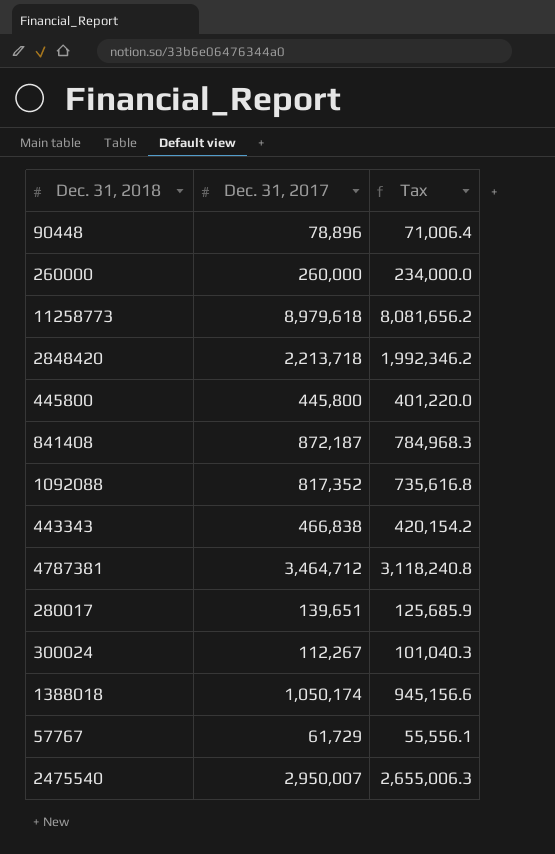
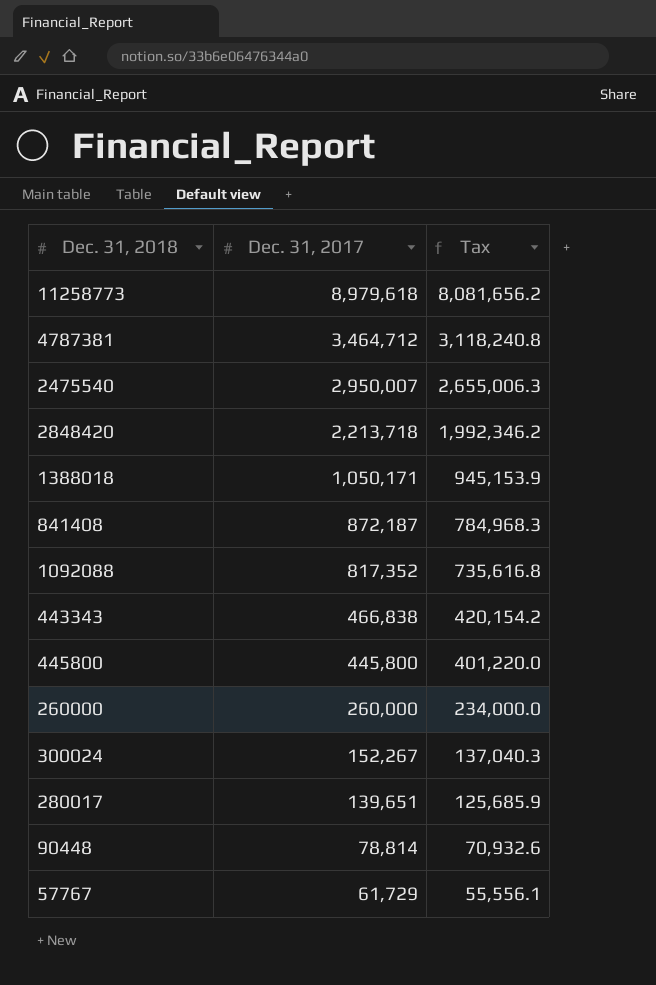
row order: none -> Dec. 31, 2017 descending
1388018 | Dec. 31, 2017: 1,050,174 -> 1,050,171
1388018 | Tax: 945,156.6 -> 945,153.9
300024 | Dec. 31, 2017: 112,267 -> 152,267
300024 | Tax: 101,040.3 -> 137,040.3
90448 | Dec. 31, 2017: 78,896 -> 78,814
90448 | Tax: 71,006.4 -> 70,932.6

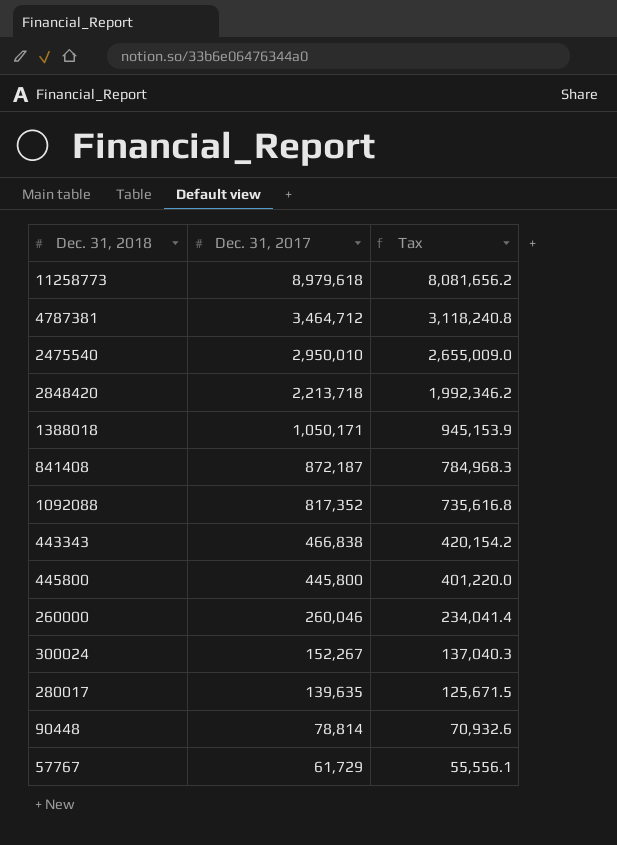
2475540 | Dec. 31, 2017: 2,950,007 -> 2,950,010
2475540 | Tax: 2,655,006.3 -> 2,655,009.0
260000 | Dec. 31, 2017: 260,000 -> 260,046
260000 | Tax: 234,000.0 -> 234,041.4
280017 | Dec. 31, 2017: 139,651 -> 139,635
280017 | Tax: 125,685.9 -> 125,671.5

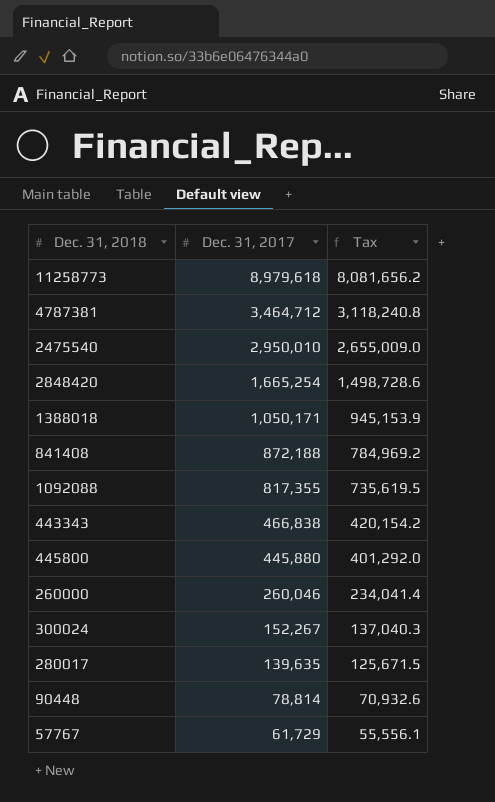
2848420 | Dec. 31, 2017: 2,213,718 -> 1,665,254
2848420 | Tax: 1,992,346.2 -> 1,498,728.6
841408 | Dec. 31, 2017: 872,187 -> 872,188
841408 | Tax: 784,968.3 -> 784,969.2
1092088 | Dec. 31, 2017: 817,352 -> 817,355
1092088 | Tax: 735,616.8 -> 735,619.5
445800 | Dec. 31, 2017: 445,800 -> 445,880
445800 | Tax: 401,220.0 -> 401,292.0

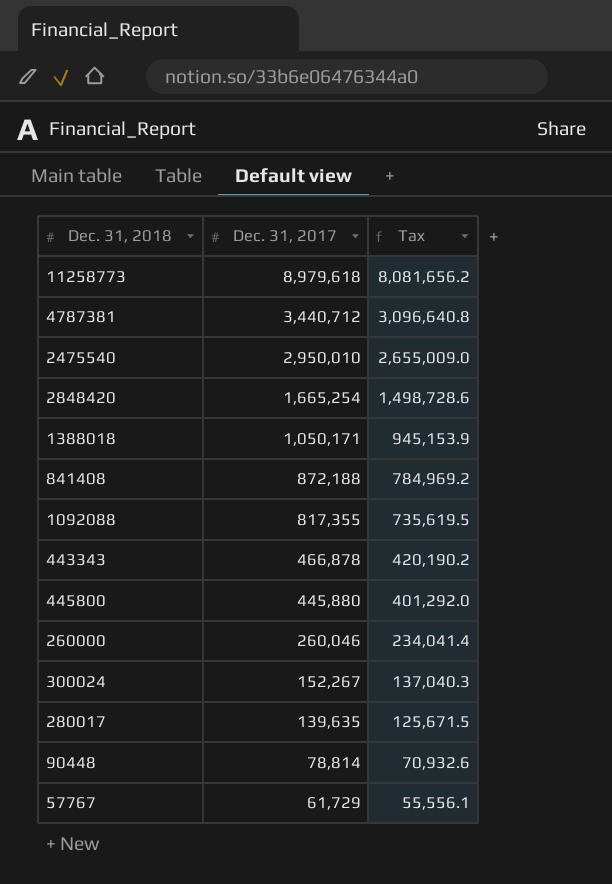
4787381 | Dec. 31, 2017: 3,464,712 -> 3,440,712
4787381 | Tax: 3,118,240.8 -> 3,096,640.8
443343 | Dec. 31, 2017: 466,838 -> 466,878
443343 | Tax: 420,154.2 -> 420,190.2

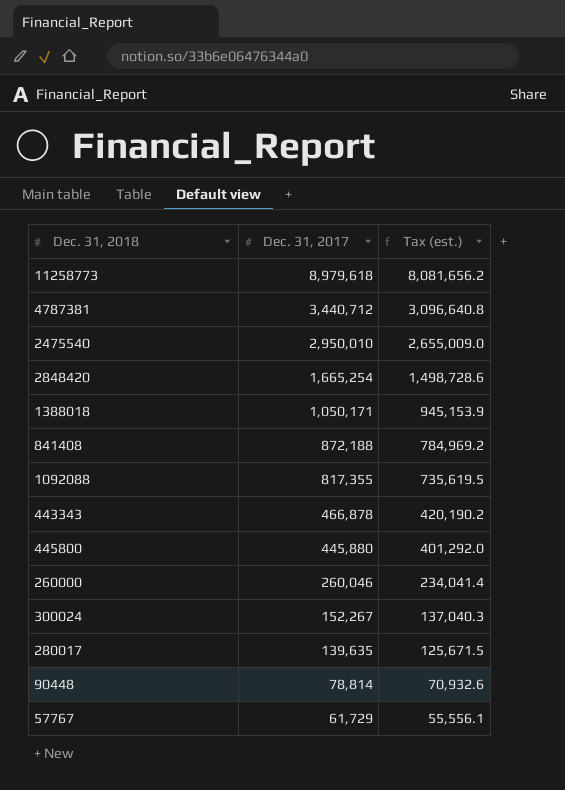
column name: Tax -> Tax (est.)

